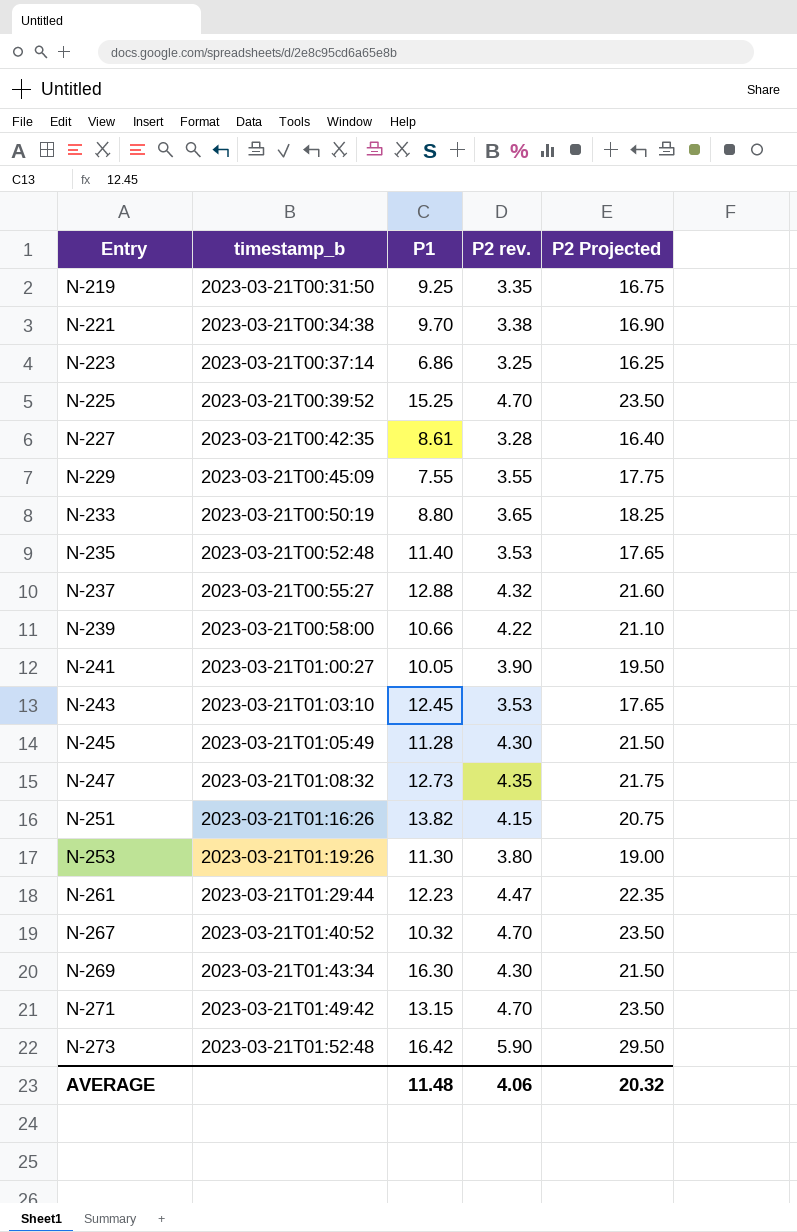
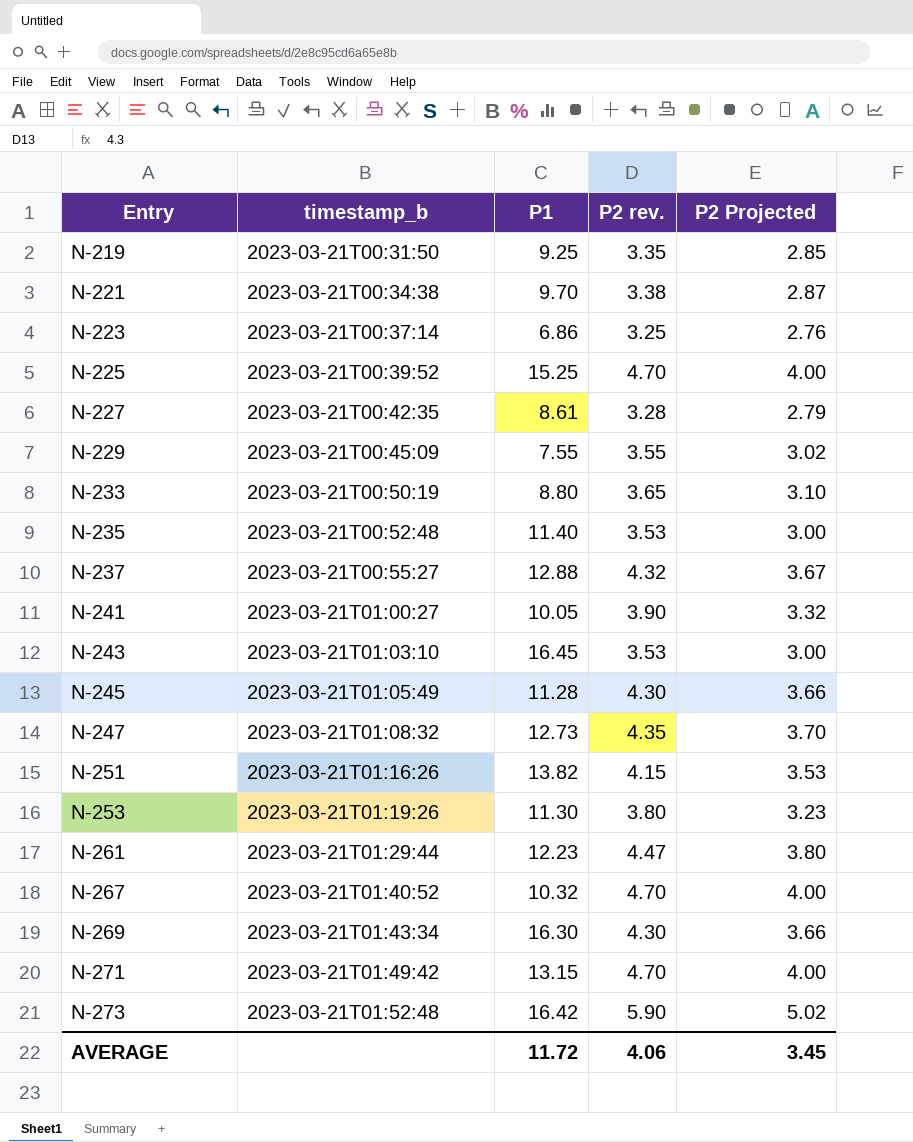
column P2 Projected | formula: [P2 rev.] * 5 -> [P2 rev.] * 0.85
row N-239: 2023-03-21T00:58:00 | 10.66 | 4.22 | 21.10 -> none
N-243 | P1: 12.45 -> 16.45
AVERAGE | P1: 11.48 -> 11.72
AVERAGE | P2 Projected: 20.32 -> 3.45

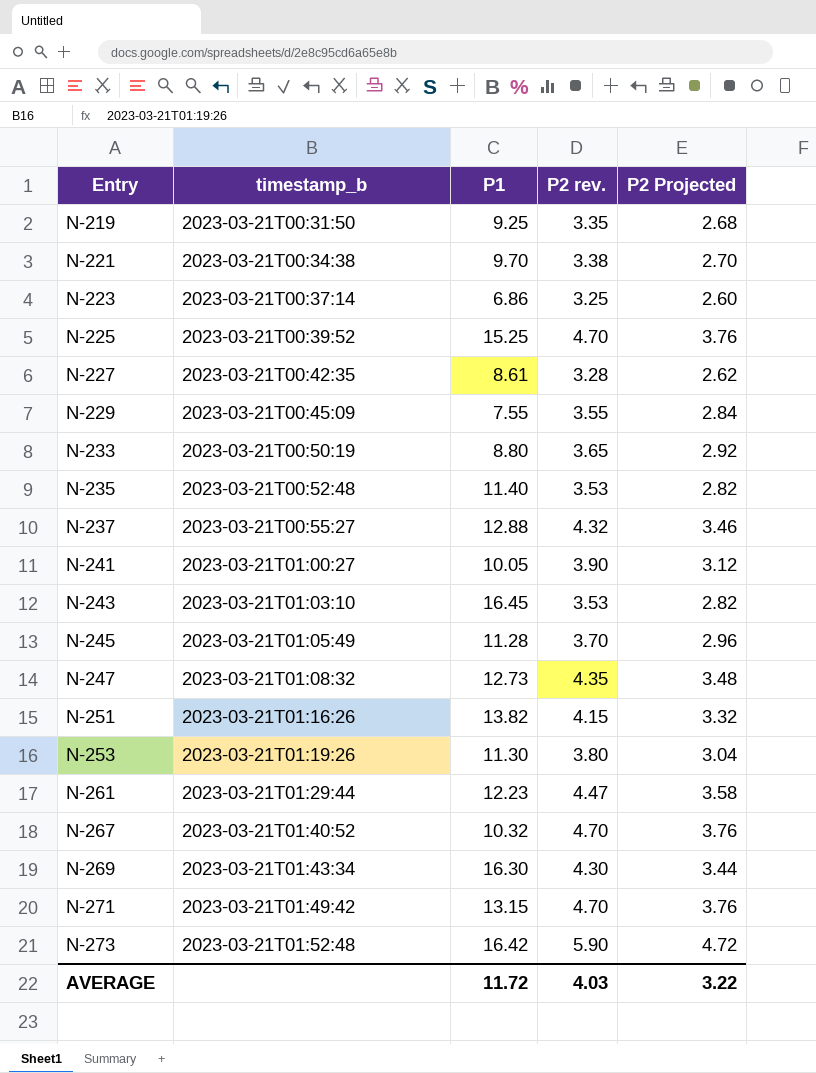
column P2 Projected | formula: [P2 rev.] * 0.85 -> [P2 rev.] * 0.8
N-245 | P2 rev.: 4.30 -> 3.70
AVERAGE | P2 rev.: 4.06 -> 4.03
AVERAGE | P2 Projected: 3.45 -> 3.22

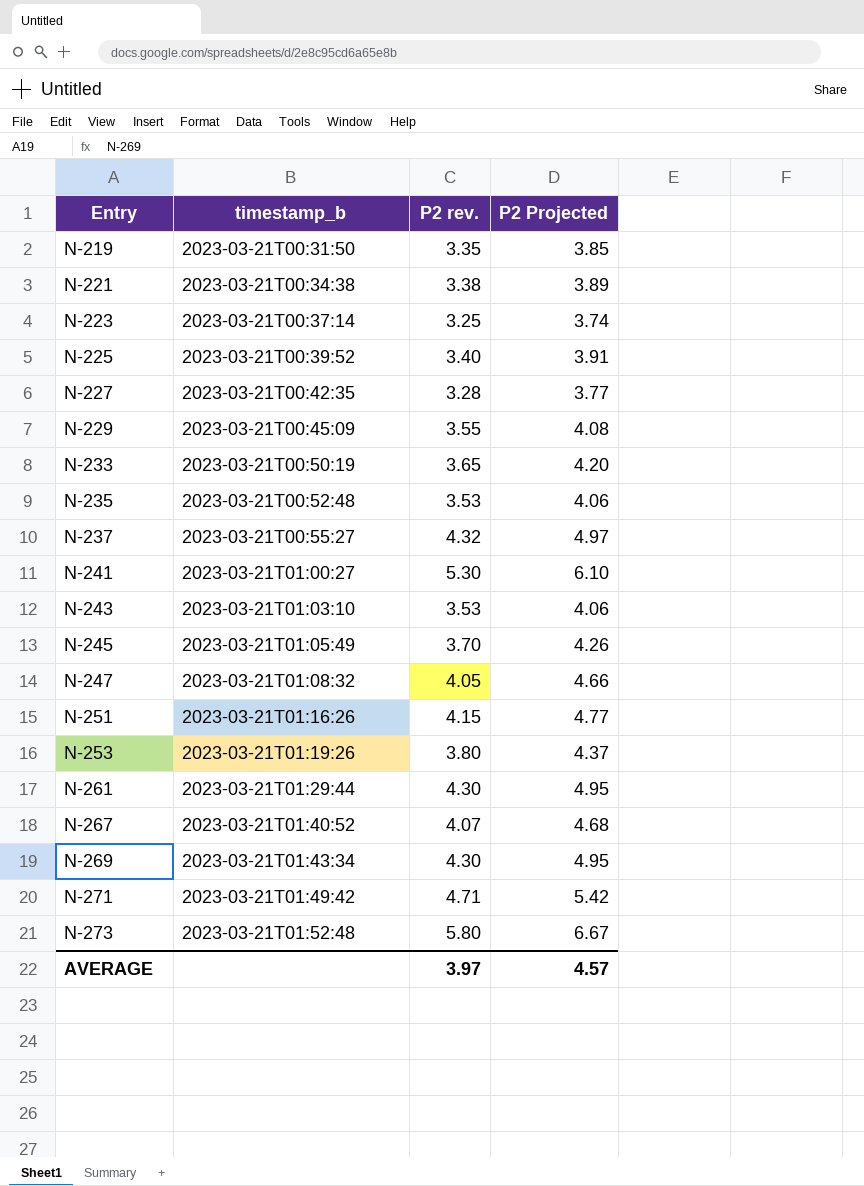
column P1 | position: 3 -> none
column P2 Projected | formula: [P2 rev.] * 0.8 -> [P2 rev.] * 1.15
N-225 | P2 rev.: 4.70 -> 3.40
N-241 | P2 rev.: 3.90 -> 5.30
N-247 | P2 rev.: 4.35 -> 4.05
N-261 | P2 rev.: 4.47 -> 4.30
N-267 | P2 rev.: 4.70 -> 4.07
N-271 | P2 rev.: 4.70 -> 4.71
N-273 | P2 rev.: 5.90 -> 5.80
AVERAGE | P2 rev.: 4.03 -> 3.97
AVERAGE | P2 Projected: 3.22 -> 4.57

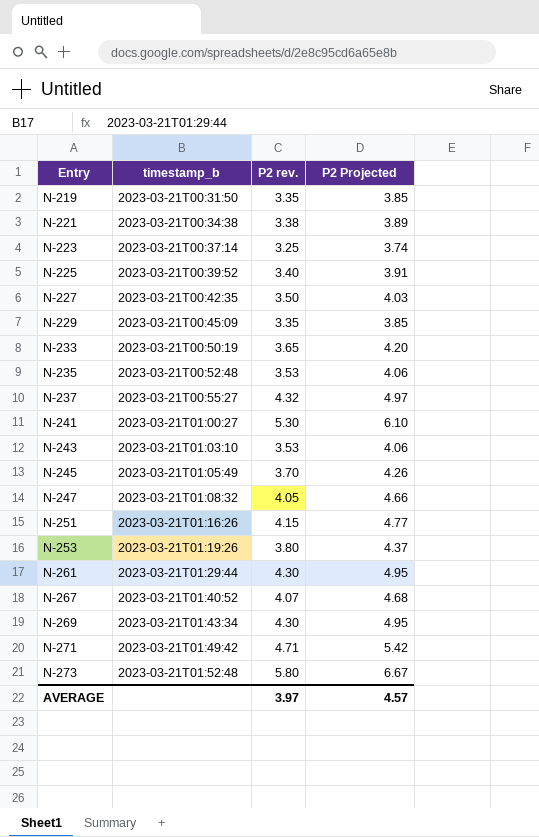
N-227 | P2 rev.: 3.28 -> 3.50
N-227 | P2 Projected: 3.77 -> 4.03
N-229 | P2 rev.: 3.55 -> 3.35
N-229 | P2 Projected: 4.08 -> 3.85

